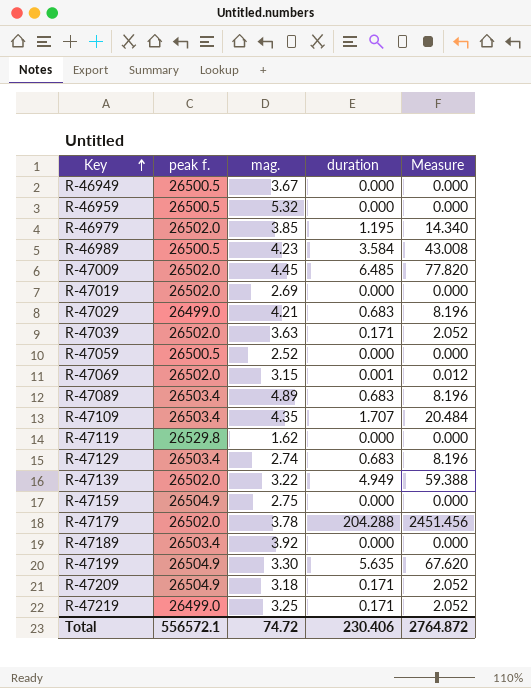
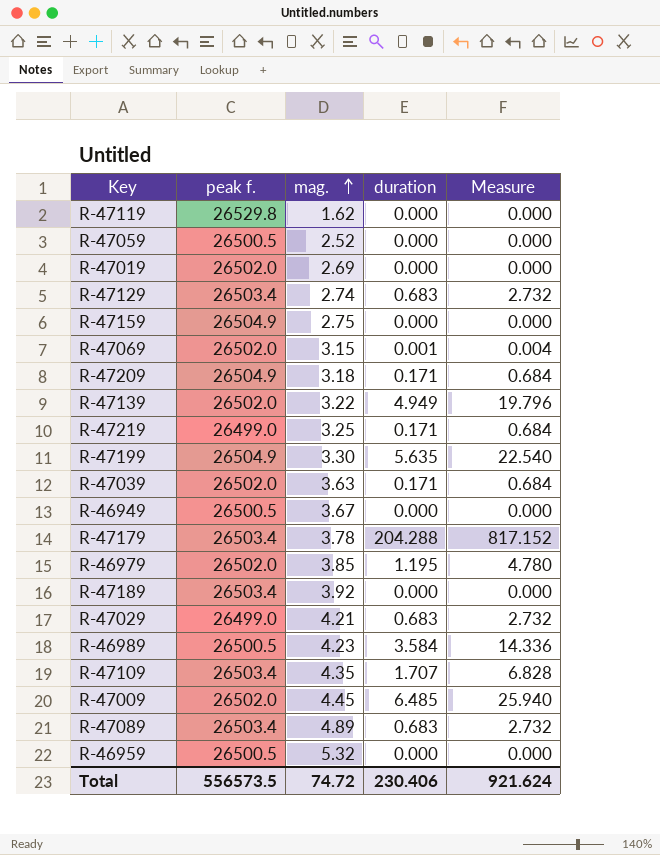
row order: Key ascending -> mag. ascending
column Measure | formula: [duration] * 12 -> [duration] * 4
R-47179 | peak f.: 26502.0 -> 26503.4
Total | peak f.: 556572.1 -> 556573.5
Total | Measure: 2764.872 -> 921.624

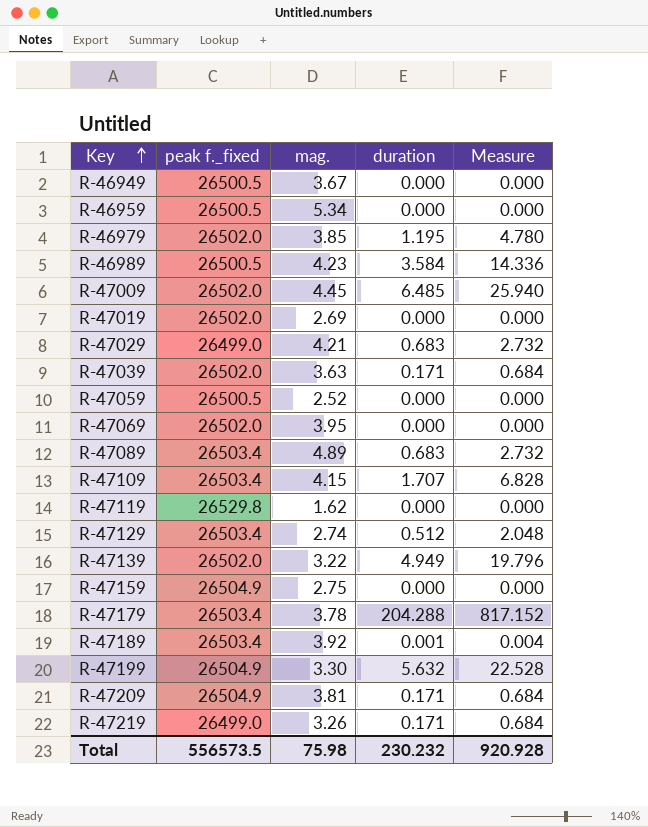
row order: mag. ascending -> Key ascending
column name: peak f. -> peak f._fixed
R-46959 | mag.: 5.32 -> 5.34
R-47069 | mag.: 3.15 -> 3.95
R-47069 | duration: 0.001 -> 0.000
R-47069 | Measure: 0.004 -> 0.000
R-47109 | mag.: 4.35 -> 4.15
R-47129 | duration: 0.683 -> 0.512
R-47129 | Measure: 2.732 -> 2.048
R-47189 | duration: 0.000 -> 0.001
R-47189 | Measure: 0.000 -> 0.004
R-47199 | duration: 5.635 -> 5.632
R-47199 | Measure: 22.540 -> 22.528
R-47209 | mag.: 3.18 -> 3.81
R-47219 | mag.: 3.25 -> 3.26
Total | mag.: 74.72 -> 75.98
Total | duration: 230.406 -> 230.232
Total | Measure: 921.624 -> 920.928

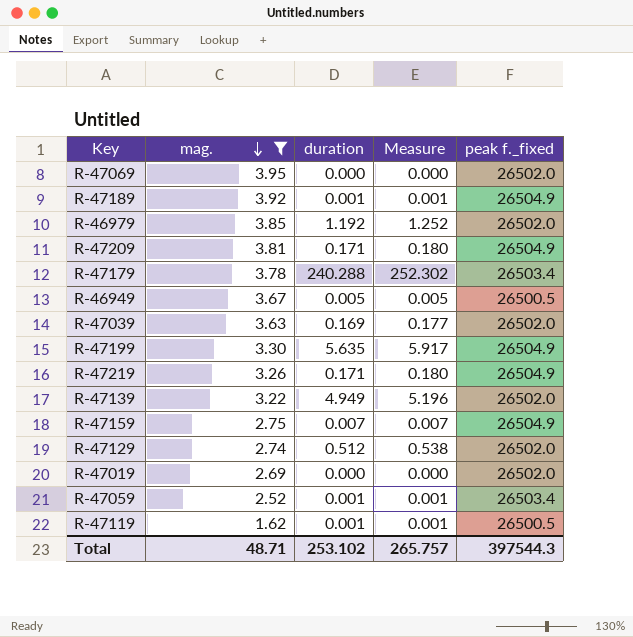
filter: none -> mag. <= 3.95
row order: Key ascending -> mag. descending
column Measure | formula: [duration] * 4 -> [duration] * 1.05
column peak f._fixed | position: 2 -> 5
R-47189 | peak f._fixed: 26503.4 -> 26504.9
R-46979 | duration: 1.195 -> 1.192
R-47179 | duration: 204.288 -> 240.288
R-46949 | duration: 0.000 -> 0.005
R-47039 | duration: 0.171 -> 0.169
R-47199 | duration: 5.632 -> 5.635
R-47219 | peak f._fixed: 26499.0 -> 26504.9
R-47159 | duration: 0.000 -> 0.007
R-47129 | peak f._fixed: 26503.4 -> 26502.0
R-47059 | duration: 0.000 -> 0.001
R-47059 | peak f._fixed: 26500.5 -> 26503.4
R-47119 | duration: 0.000 -> 0.001
R-47119 | peak f._fixed: 26529.8 -> 26500.5
Total | mag.: 75.98 -> 48.71
Total | duration: 230.232 -> 253.102
Total | Measure: 920.928 -> 265.757
Total | peak f._fixed: 556573.5 -> 397544.3

